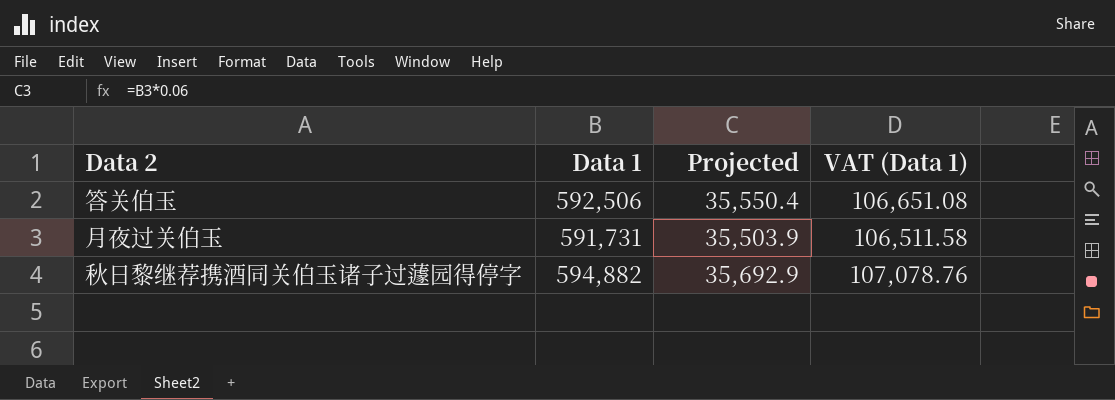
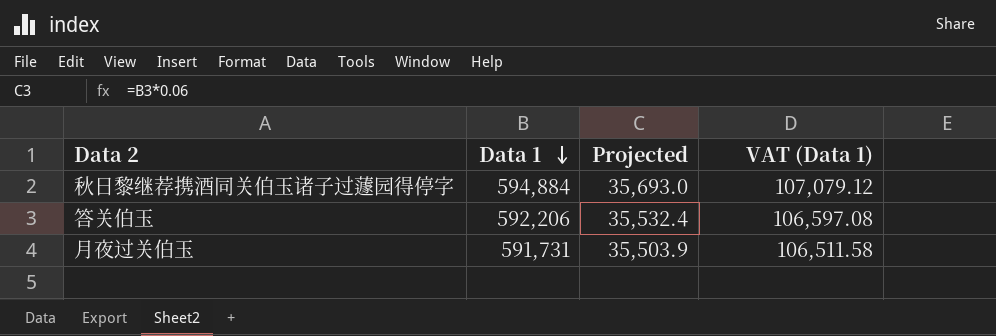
row order: none -> Data 1 descending
秋日黎继荐携酒同关伯玉诸子过蘧园得停字 | Data 1: 594,882 -> 594,884
秋日黎继荐携酒同关伯玉诸子过蘧园得停字 | Projected: 35,692.9 -> 35,693.0
秋日黎继荐携酒同关伯玉诸子过蘧园得停字 | VAT (Data 1): 107,078.76 -> 107,079.12
答关伯玉 | Data 1: 592,506 -> 592,206
答关伯玉 | Projected: 35,550.4 -> 35,532.4
答关伯玉 | VAT (Data 1): 106,651.08 -> 106,597.08

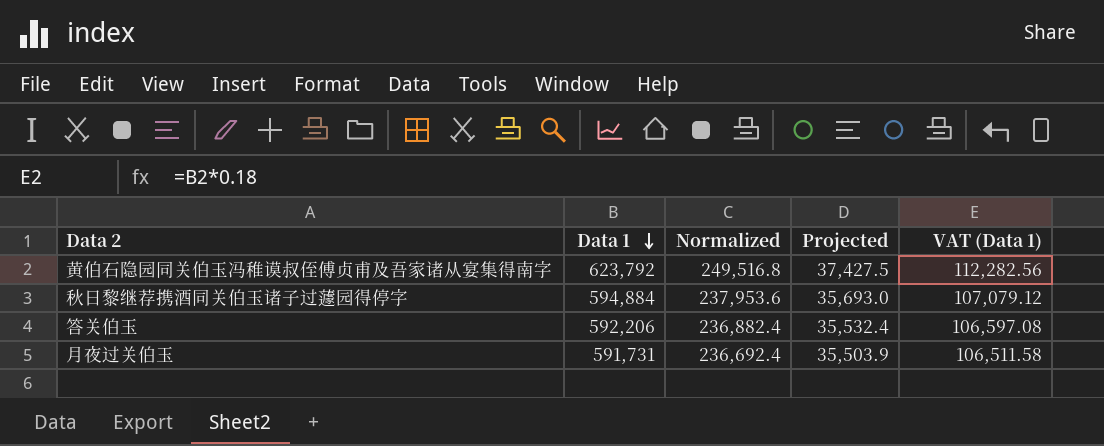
column Normalized | formula: none -> [Data 1] * 0.4
row 黄伯石隐园同关伯玉冯稚谟叔侄傅贞甫及吾家诸从宴集得南字: none -> 623,792 | 249,516.8 | 37,427.5 | 112,282.56

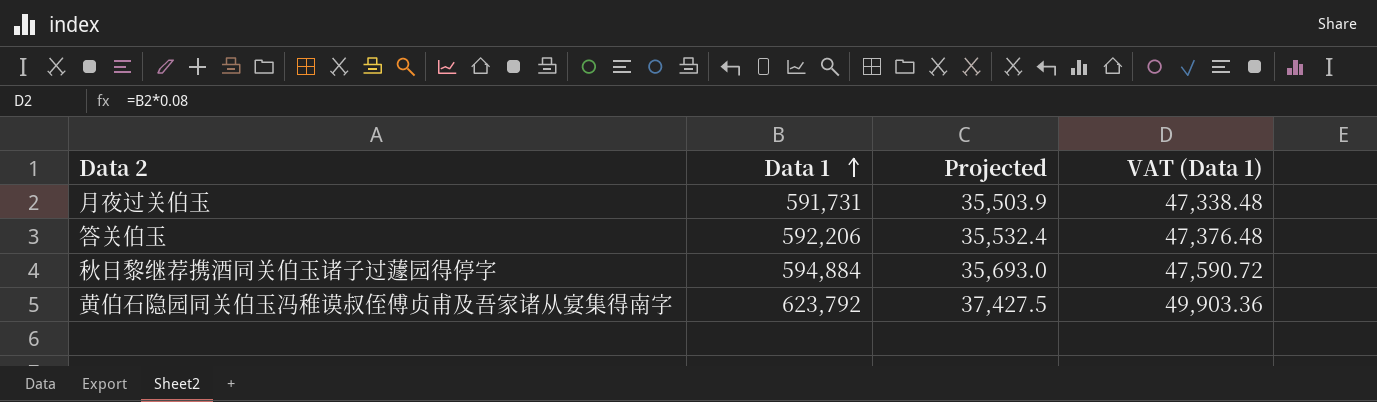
row order: Data 1 descending -> Data 1 ascending
column Normalized | formula: [Data 1] * 0.4 -> none
column VAT (Data 1) | formula: [Data 1] * 0.18 -> [Data 1] * 0.08

